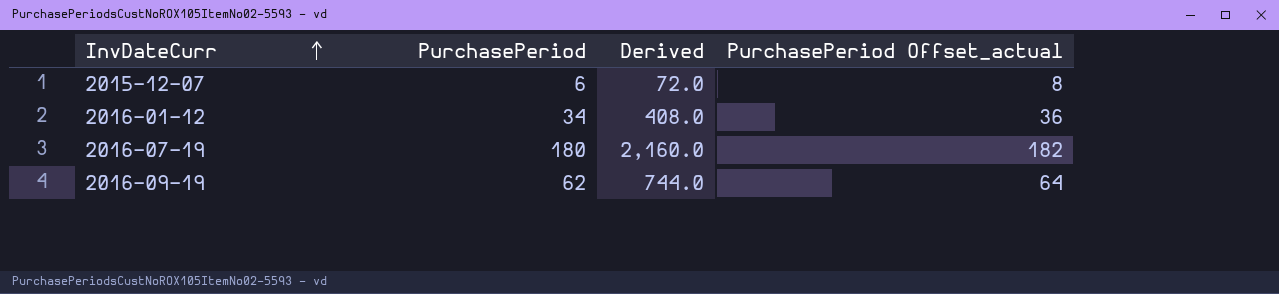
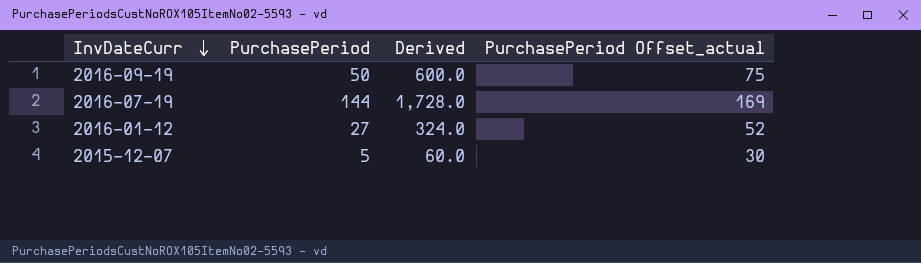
row order: InvDateCurr ascending -> InvDateCurr descending
column PurchasePeriod Offset_actual | formula: [PurchasePeriod] + 2 -> [PurchasePeriod] + 25
2016-09-19 | PurchasePeriod: 62 -> 50
2016-09-19 | Derived: 744.0 -> 600.0
2016-07-19 | PurchasePeriod: 180 -> 144
2016-07-19 | Derived: 2,160.0 -> 1,728.0
2016-01-12 | PurchasePeriod: 34 -> 27
2016-01-12 | Derived: 408.0 -> 324.0
2015-12-07 | PurchasePeriod: 6 -> 5
2015-12-07 | Derived: 72.0 -> 60.0

